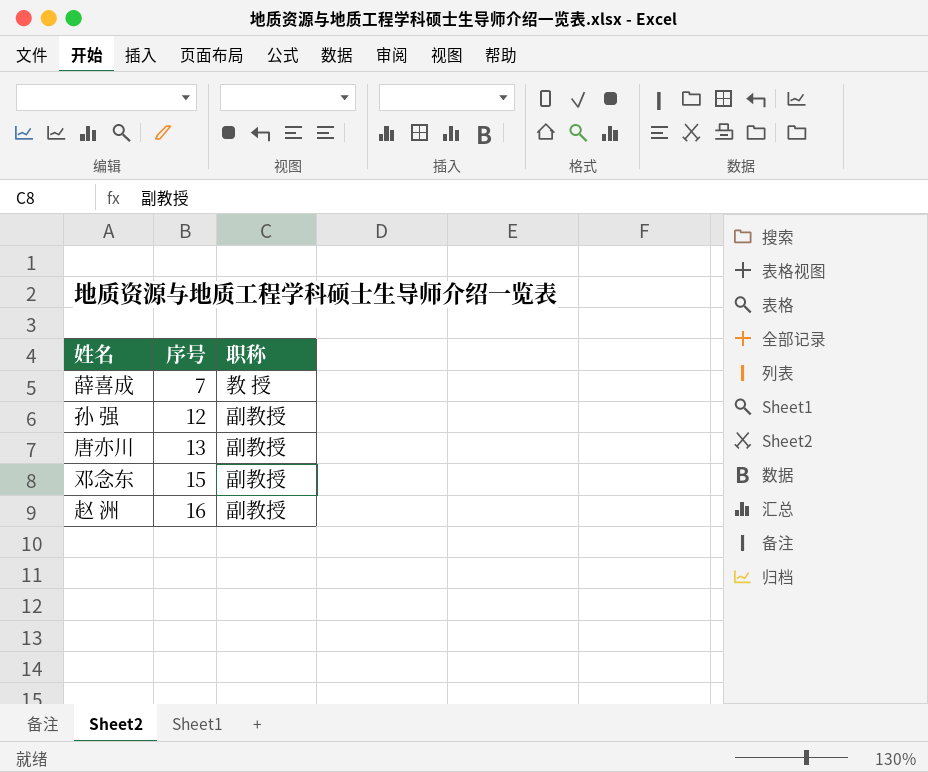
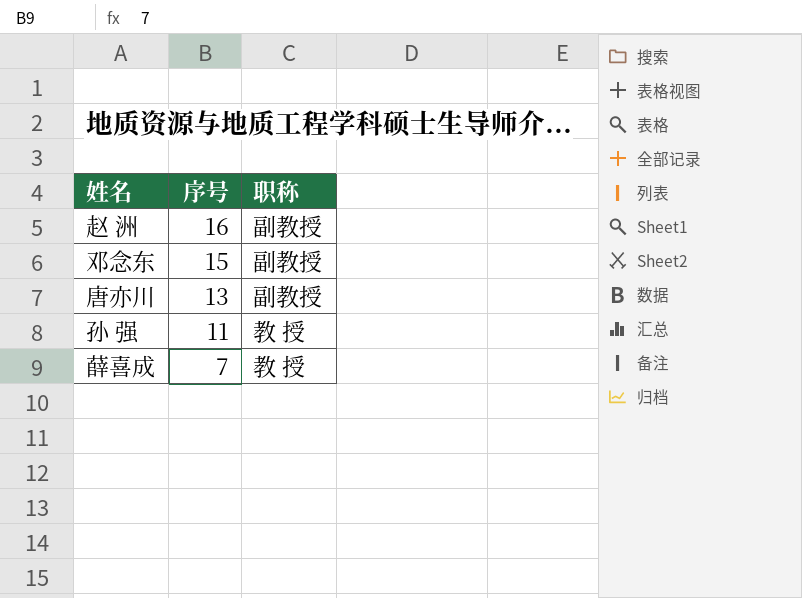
row order: 序号 ascending -> 序号 descending
孙 强 | 序号: 12 -> 11
孙 强 | 职称: 副教授 -> 教 授

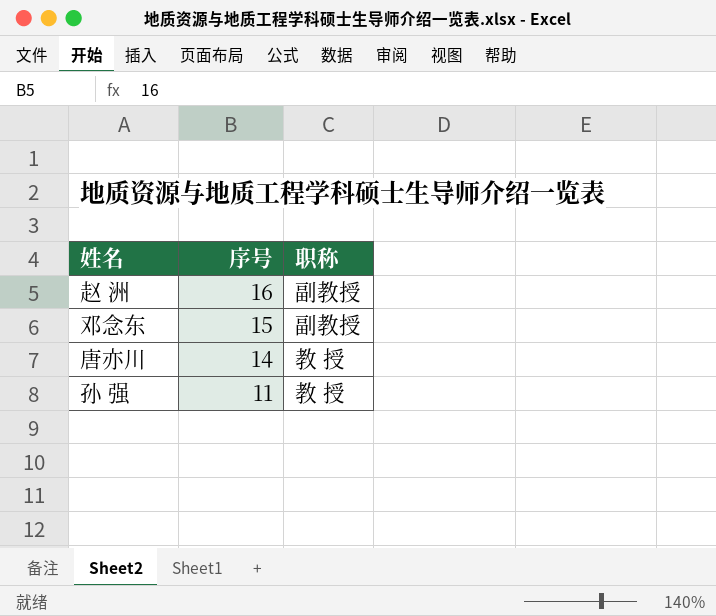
row 薛喜成: 7 | 教 授 -> none
唐亦川 | 序号: 13 -> 14
唐亦川 | 职称: 副教授 -> 教 授

